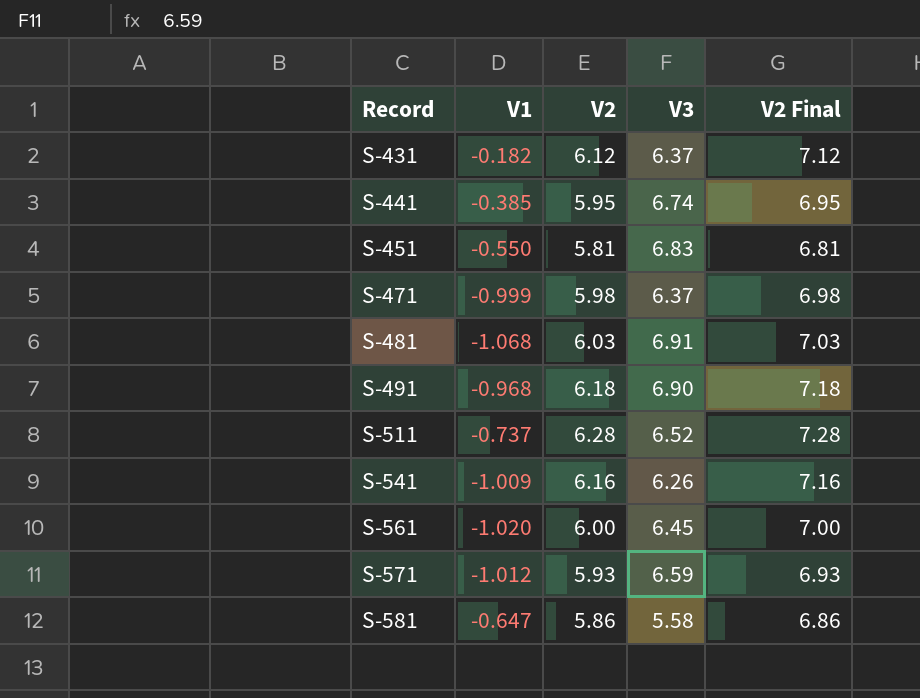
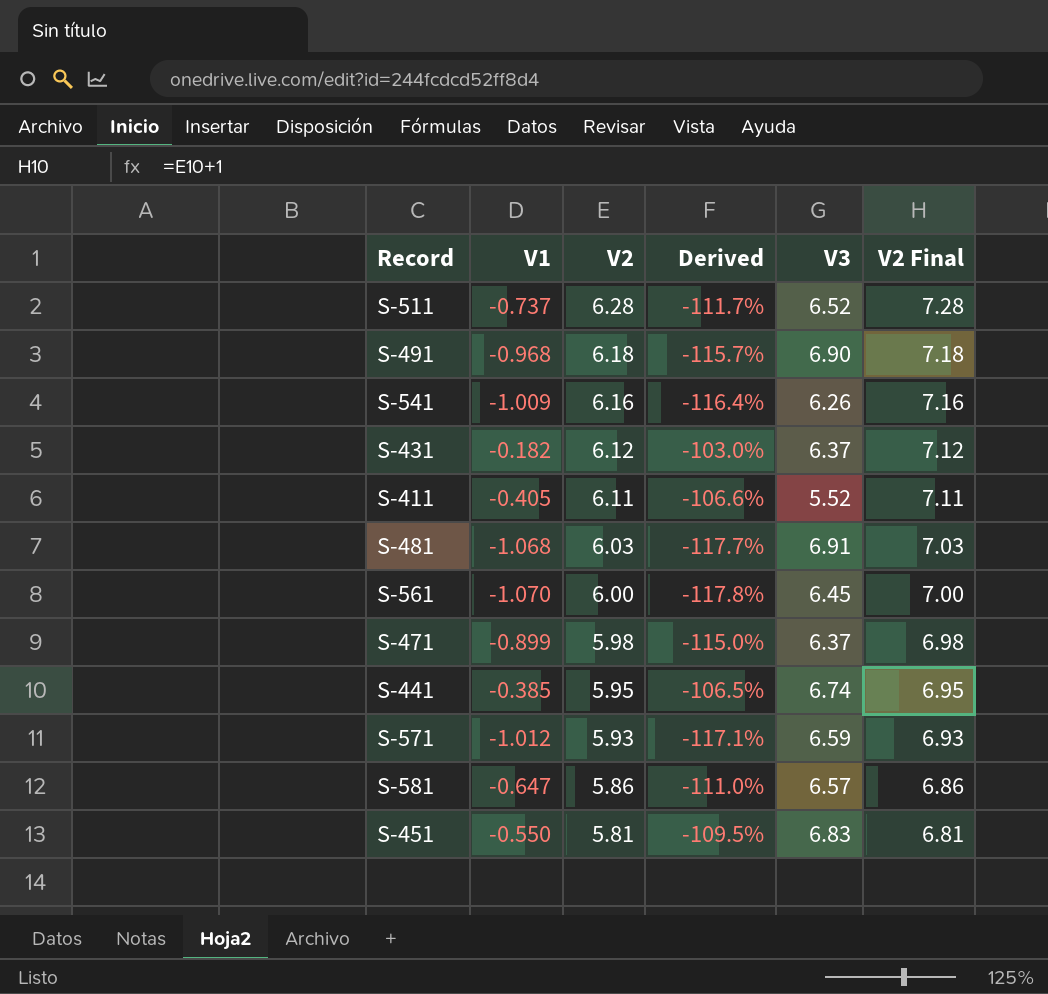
row order: Record ascending -> V2 descending
column Derived | formula: none -> ([V1] - [V2]) / [V2]
row S-411: none -> -0.405 | 6.11 | -106.6% | 5.52 | 7.11
S-561 | V1: -1.020 -> -1.070
S-471 | V1: -0.999 -> -0.899
S-581 | V3: 5.58 -> 6.57

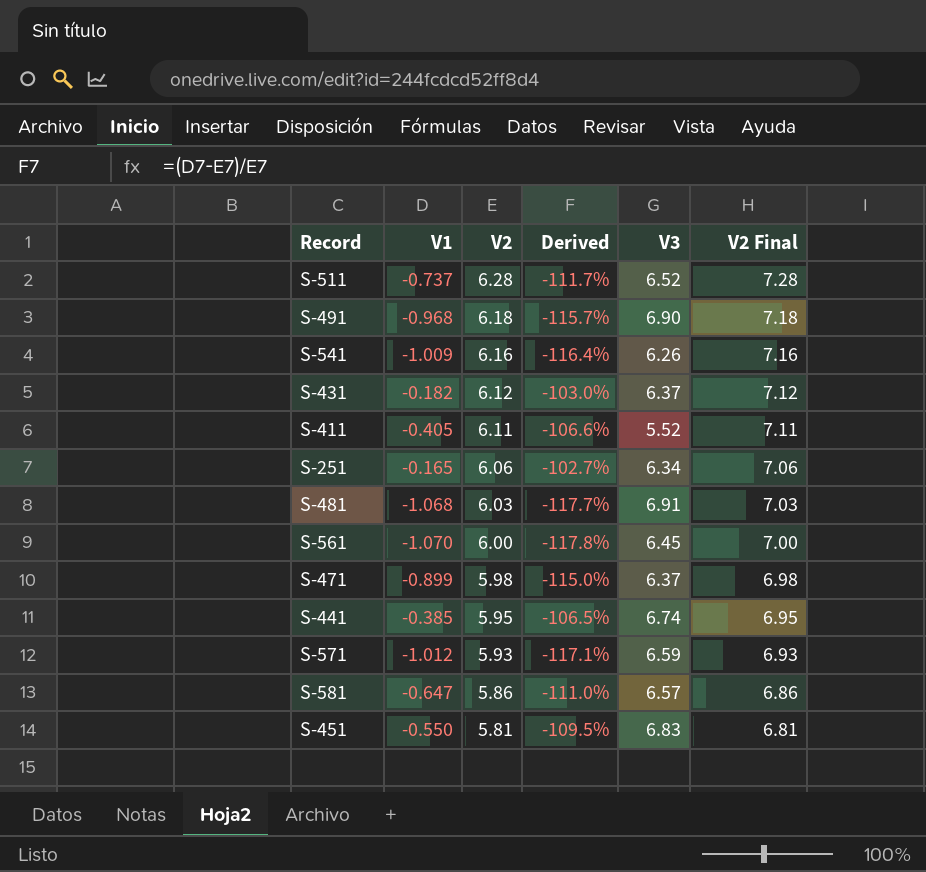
row S-251: none -> -0.165 | 6.06 | -102.7% | 6.34 | 7.06

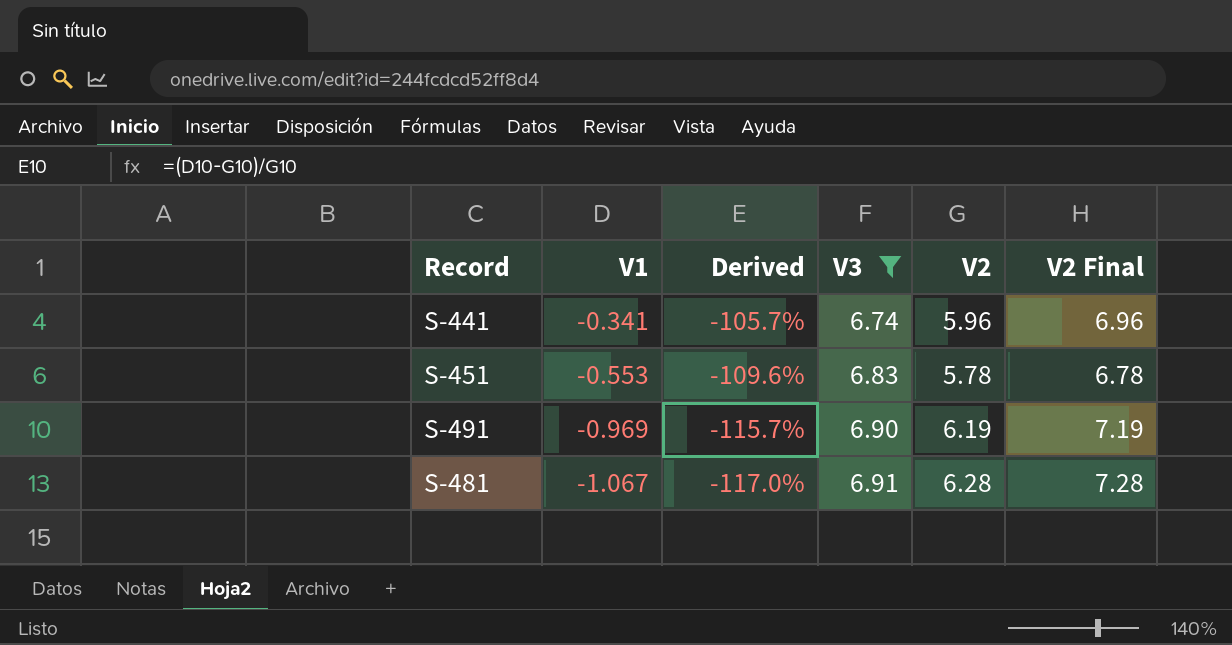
filter: none -> V3 >= 6.74
row order: V2 descending -> V1 descending
column V2 | position: 3 -> 5
S-441 | V1: -0.385 -> -0.341
S-441 | Derived: -106.5% -> -105.7%
S-441 | V2: 5.95 -> 5.96
S-441 | V2 Final: 6.95 -> 6.96
S-451 | V1: -0.550 -> -0.553
S-451 | Derived: -109.5% -> -109.6%
S-451 | V2: 5.81 -> 5.78
S-451 | V2 Final: 6.81 -> 6.78
S-491 | V1: -0.968 -> -0.969
S-491 | V2: 6.18 -> 6.19
S-491 | V2 Final: 7.18 -> 7.19
S-481 | V1: -1.068 -> -1.067
S-481 | Derived: -117.7% -> -117.0%
S-481 | V2: 6.03 -> 6.28
S-481 | V2 Final: 7.03 -> 7.28

